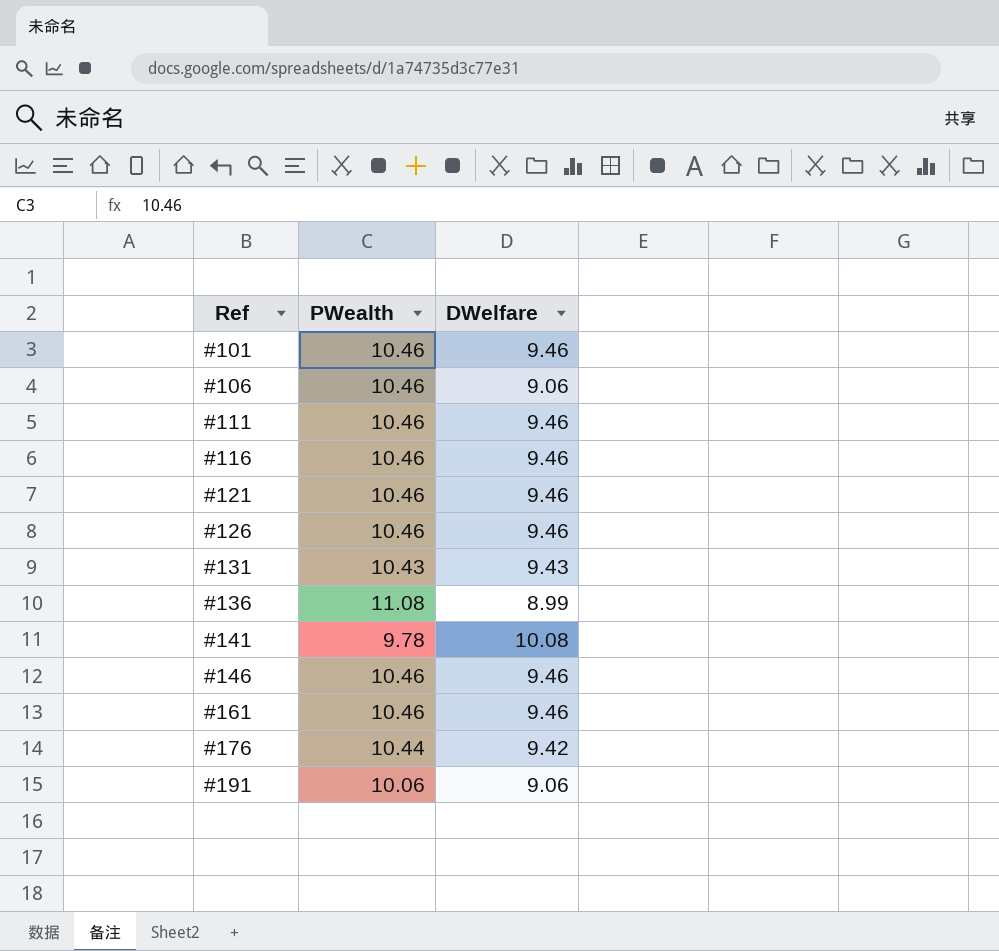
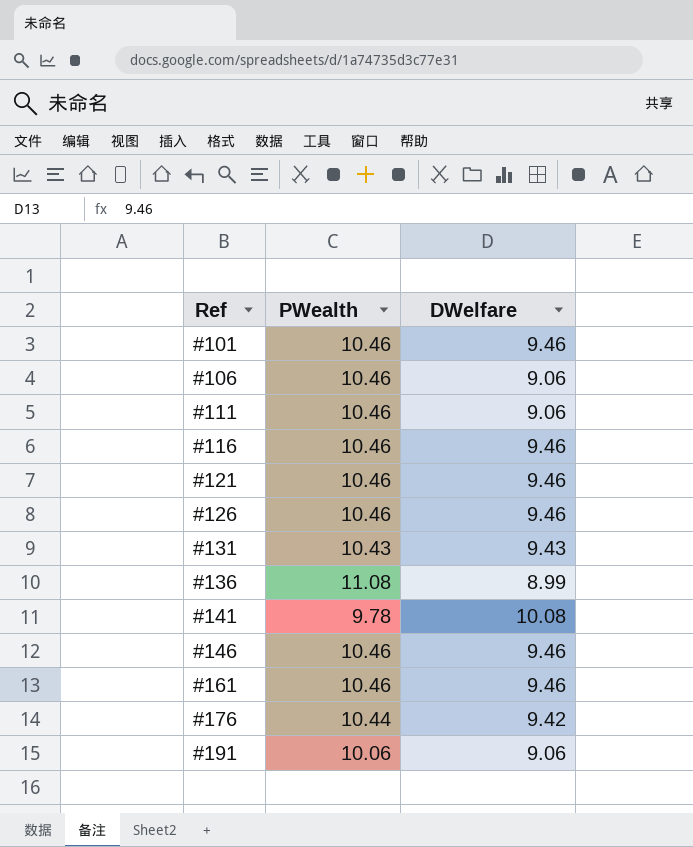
#111 | DWelfare: 9.46 -> 9.06

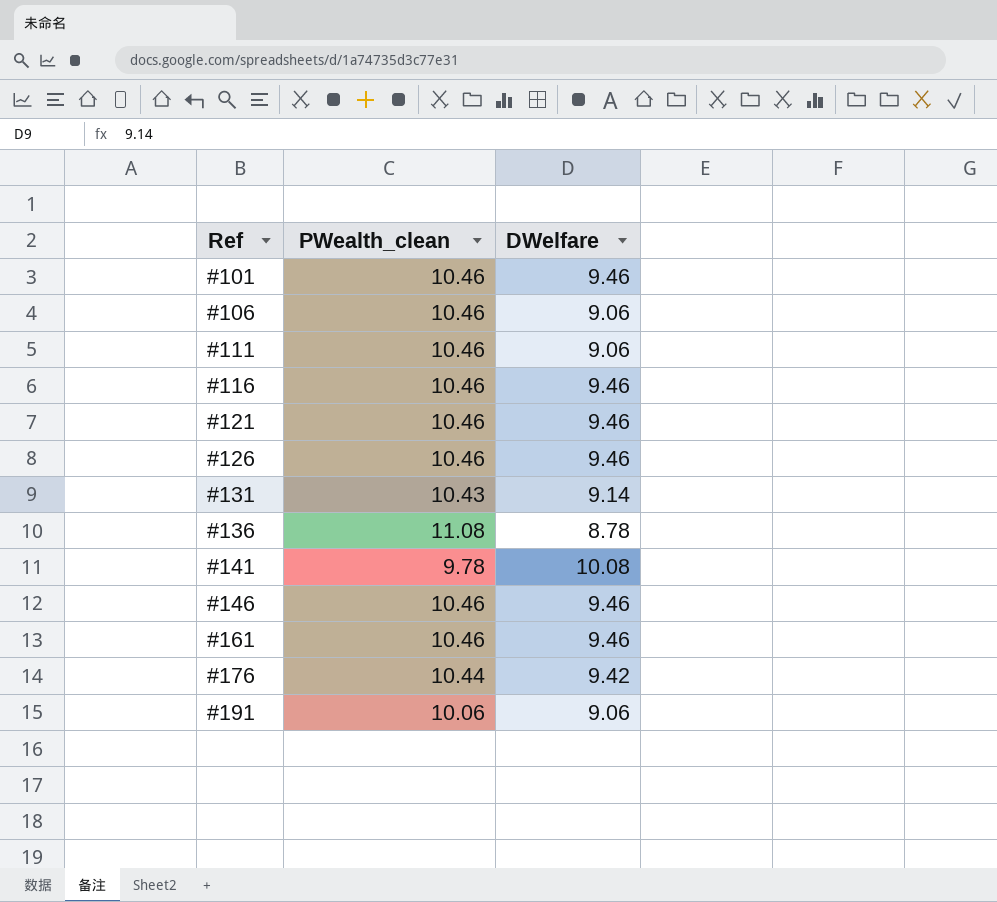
column name: PWealth -> PWealth_clean
#131 | DWelfare: 9.43 -> 9.14
#136 | DWelfare: 8.99 -> 8.78

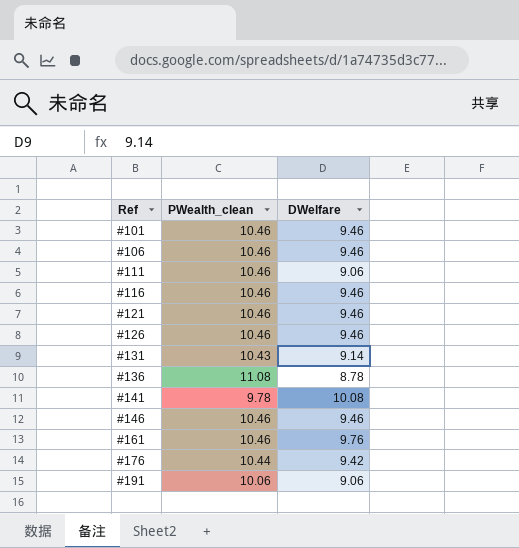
#106 | DWelfare: 9.06 -> 9.46
#161 | DWelfare: 9.46 -> 9.76

